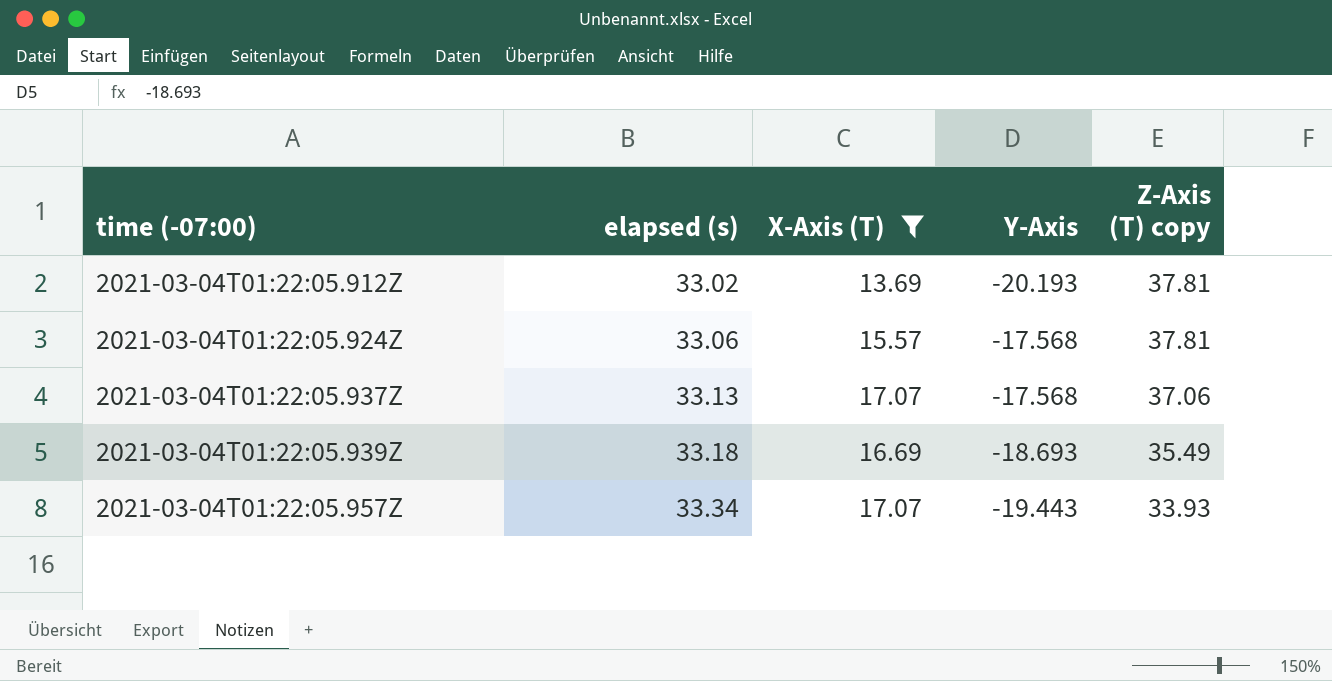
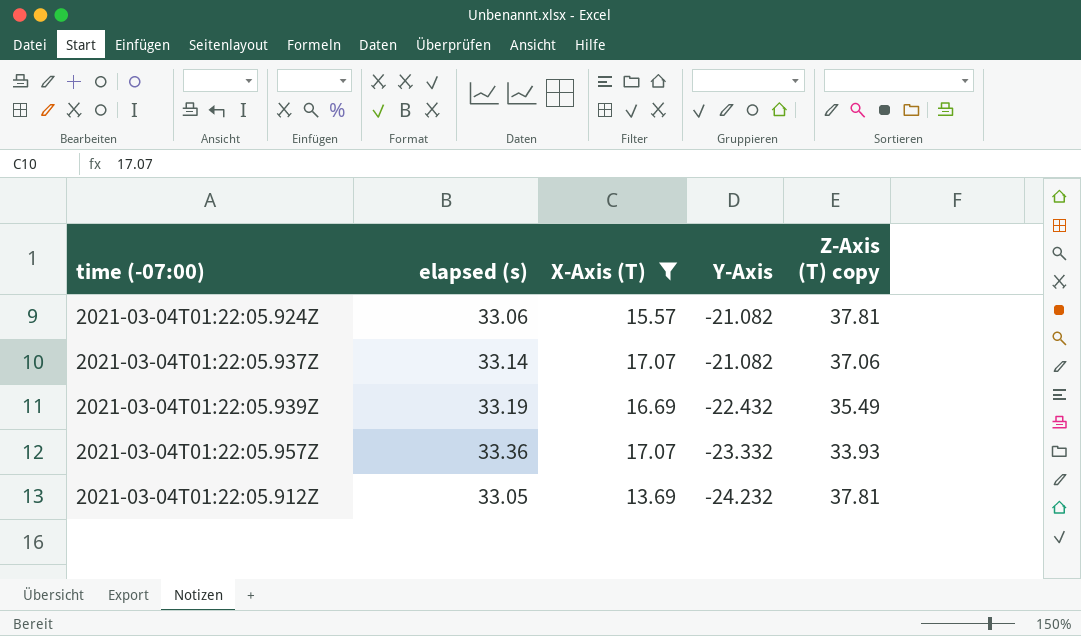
row order: time (-07:00) ascending -> Y-Axis descending
2021-03-04T01:22:05.924Z | Y-Axis: -17.568 -> -21.082
2021-03-04T01:22:05.937Z | elapsed (s): 33.13 -> 33.14
2021-03-04T01:22:05.937Z | Y-Axis: -17.568 -> -21.082
2021-03-04T01:22:05.939Z | elapsed (s): 33.18 -> 33.19
2021-03-04T01:22:05.939Z | Y-Axis: -18.693 -> -22.432
2021-03-04T01:22:05.957Z | elapsed (s): 33.34 -> 33.36
2021-03-04T01:22:05.957Z | Y-Axis: -19.443 -> -23.332
2021-03-04T01:22:05.912Z | elapsed (s): 33.02 -> 33.05
2021-03-04T01:22:05.912Z | Y-Axis: -20.193 -> -24.232

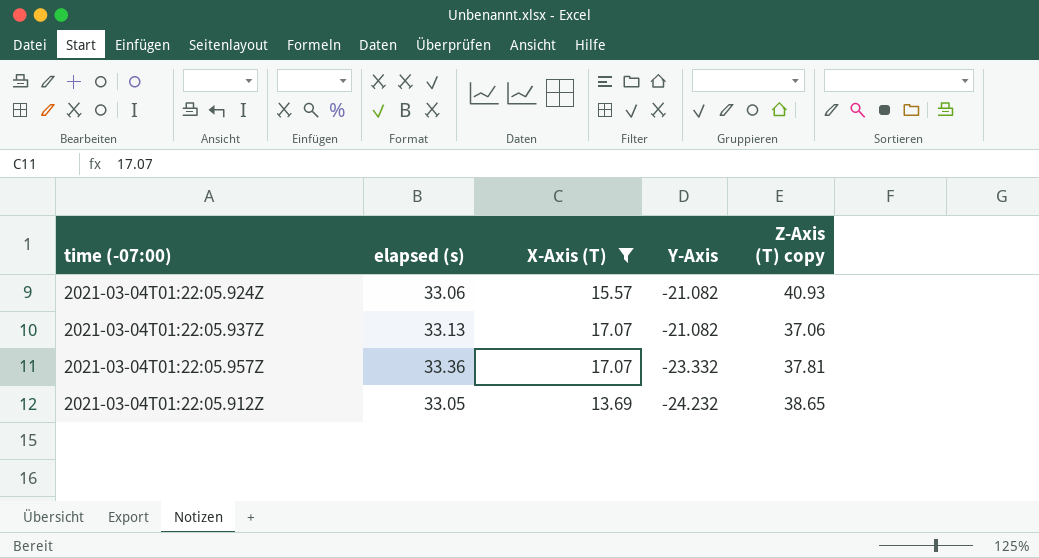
row 2021-03-04T01:22:05.939Z: 33.19 | 16.69 | -22.432 | 35.49 -> none
2021-03-04T01:22:05.924Z | Z-Axis (T) copy: 37.81 -> 40.93
2021-03-04T01:22:05.937Z | elapsed (s): 33.14 -> 33.13
2021-03-04T01:22:05.957Z | Z-Axis (T) copy: 33.93 -> 37.81
2021-03-04T01:22:05.912Z | Z-Axis (T) copy: 37.81 -> 38.65

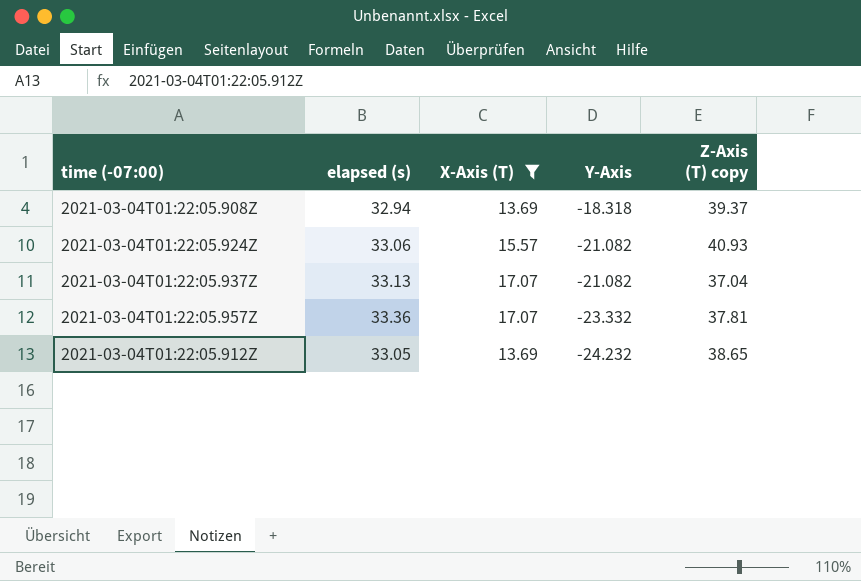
row 2021-03-04T01:22:05.908Z: none -> 32.94 | 13.69 | -18.318 | 39.37
2021-03-04T01:22:05.937Z | Z-Axis (T) copy: 37.06 -> 37.04

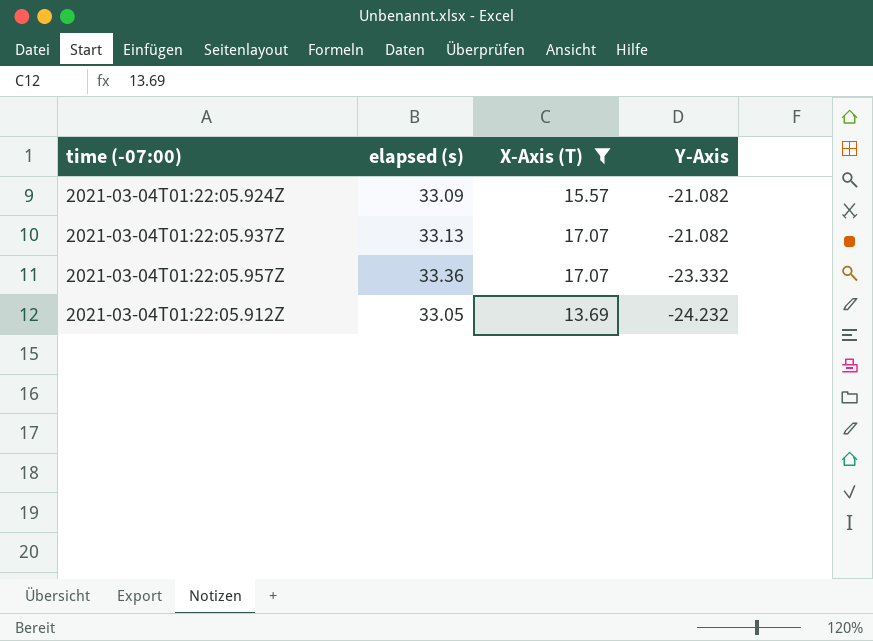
column Z-Axis (T) copy | position: 5 -> none
row 2021-03-04T01:22:05.908Z: 32.94 | 13.69 | -18.318 | 39.37 -> none
2021-03-04T01:22:05.924Z | elapsed (s): 33.06 -> 33.09

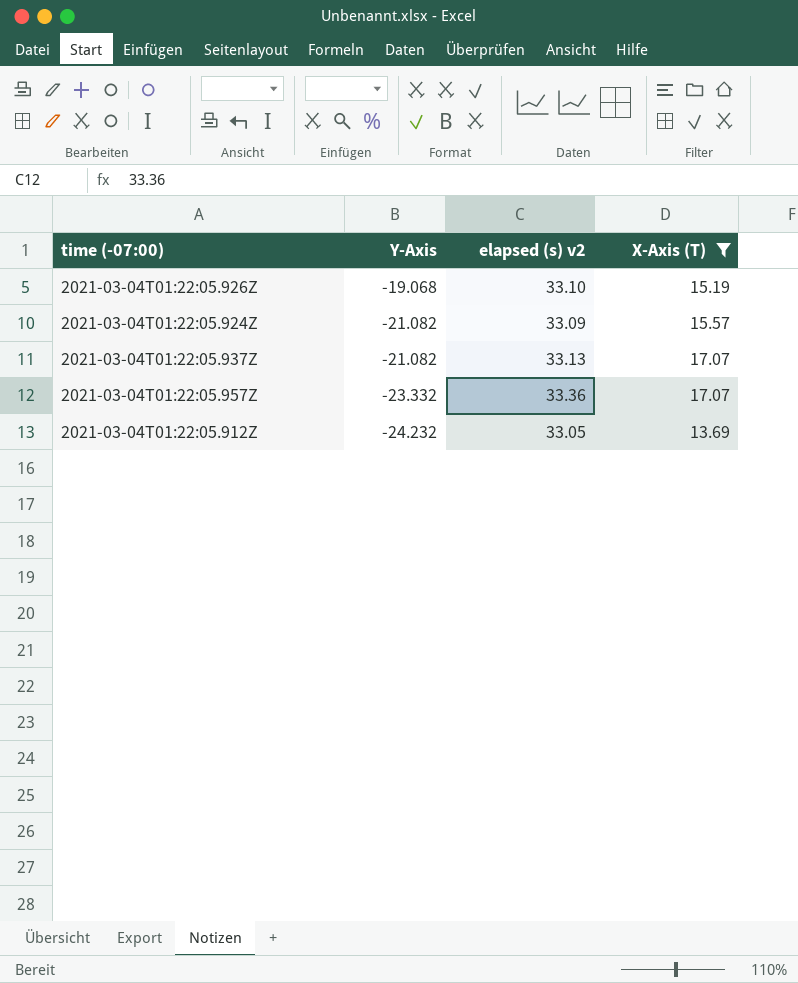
column Y-Axis | position: 4 -> 2
column name: elapsed (s) -> elapsed (s) v2
row 2021-03-04T01:22:05.926Z: none -> -19.068 | 33.10 | 15.19

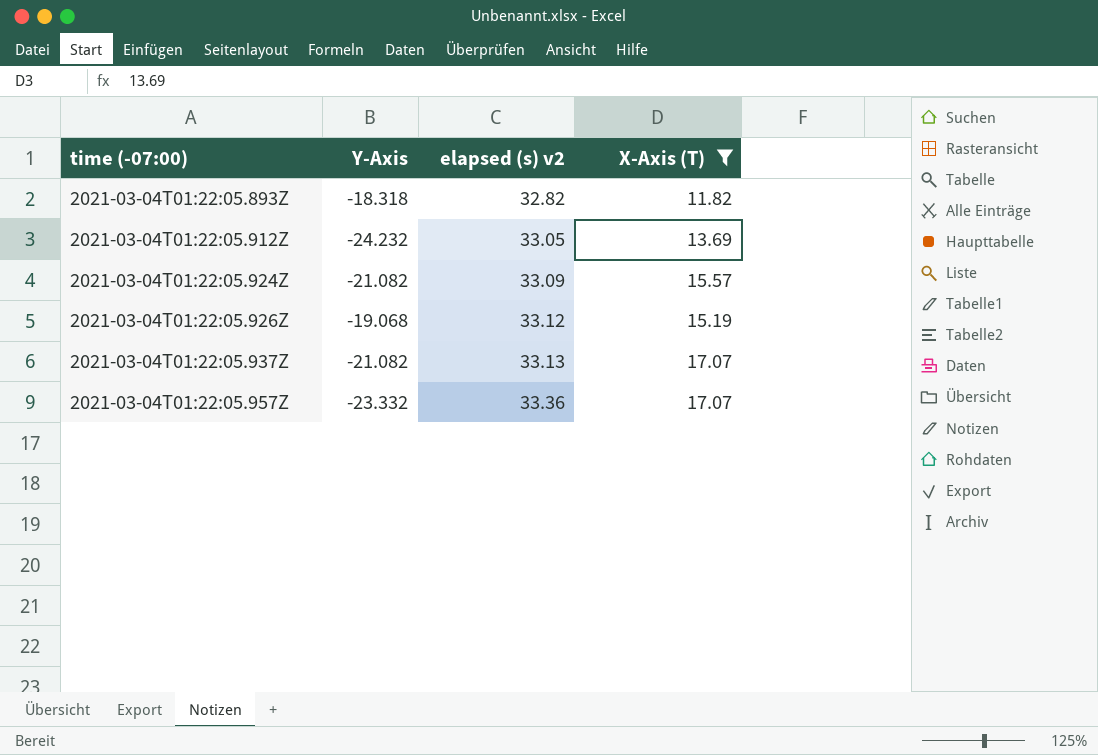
row order: Y-Axis descending -> time (-07:00) ascending
row 2021-03-04T01:22:05.893Z: none -> -18.318 | 32.82 | 11.82
2021-03-04T01:22:05.926Z | elapsed (s) v2: 33.10 -> 33.12

